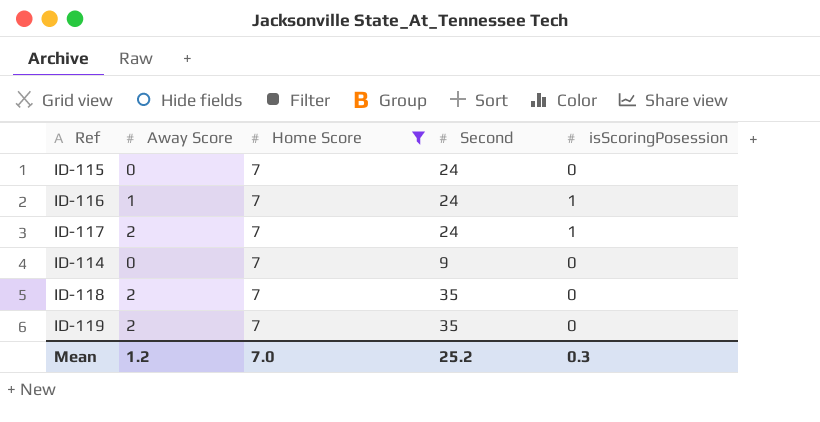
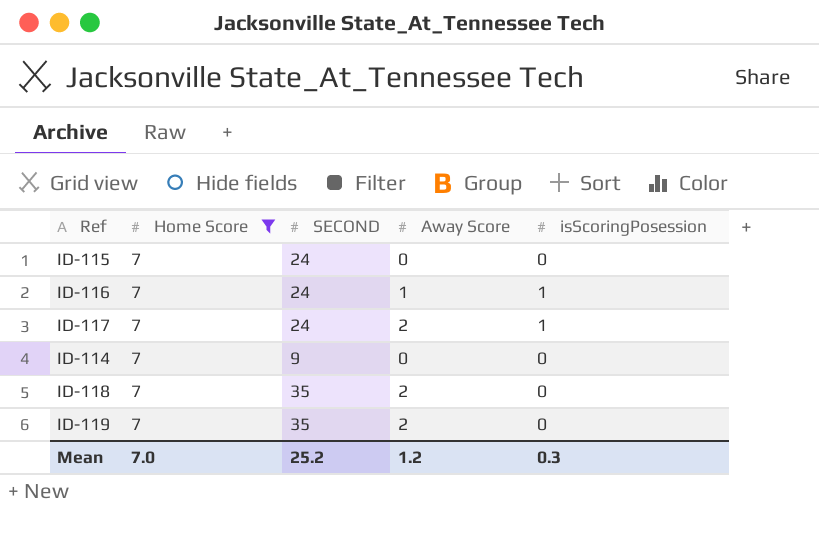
column name: Second -> SECOND
column Away Score | position: 2 -> 4

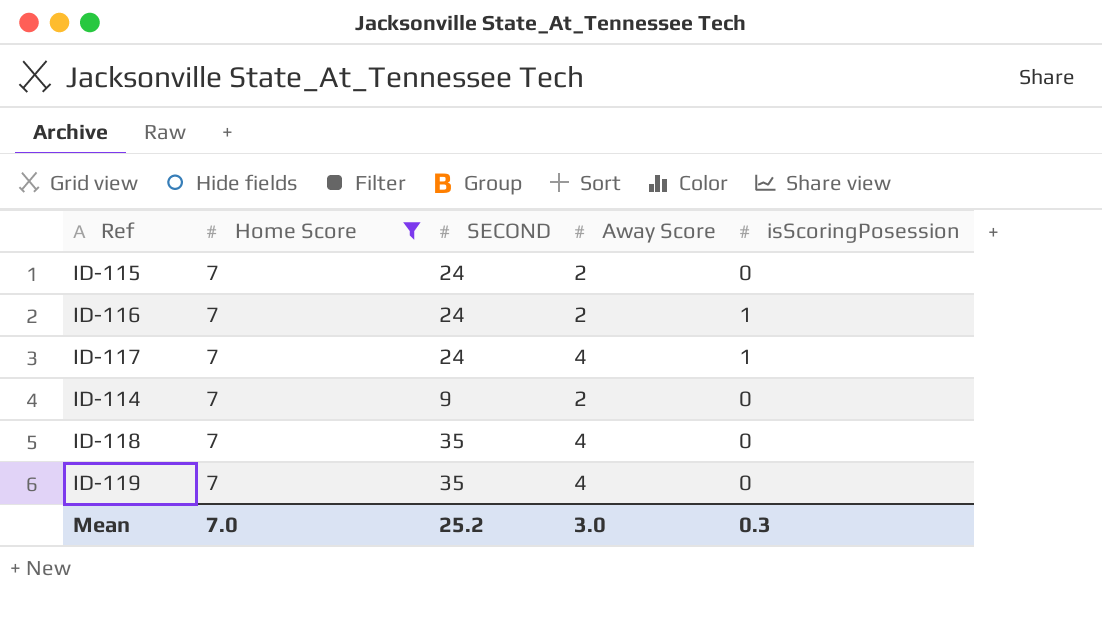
ID-115 | Away Score: 0 -> 2
ID-116 | Away Score: 1 -> 2
ID-117 | Away Score: 2 -> 4
ID-114 | Away Score: 0 -> 2
ID-118 | Away Score: 2 -> 4
ID-119 | Away Score: 2 -> 4
Mean | Away Score: 1.2 -> 3.0

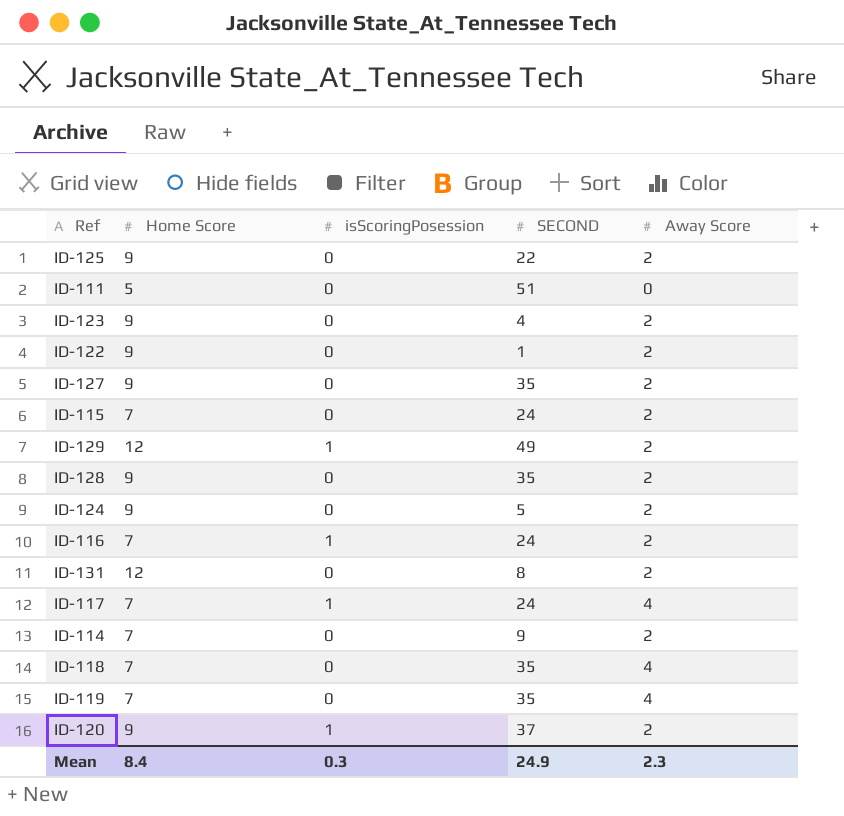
filter: Home Score = 7 -> none
column isScoringPosession | position: 5 -> 3
Mean | Home Score: 7.0 -> 8.4
Mean | SECOND: 25.2 -> 24.9
Mean | Away Score: 3.0 -> 2.3

